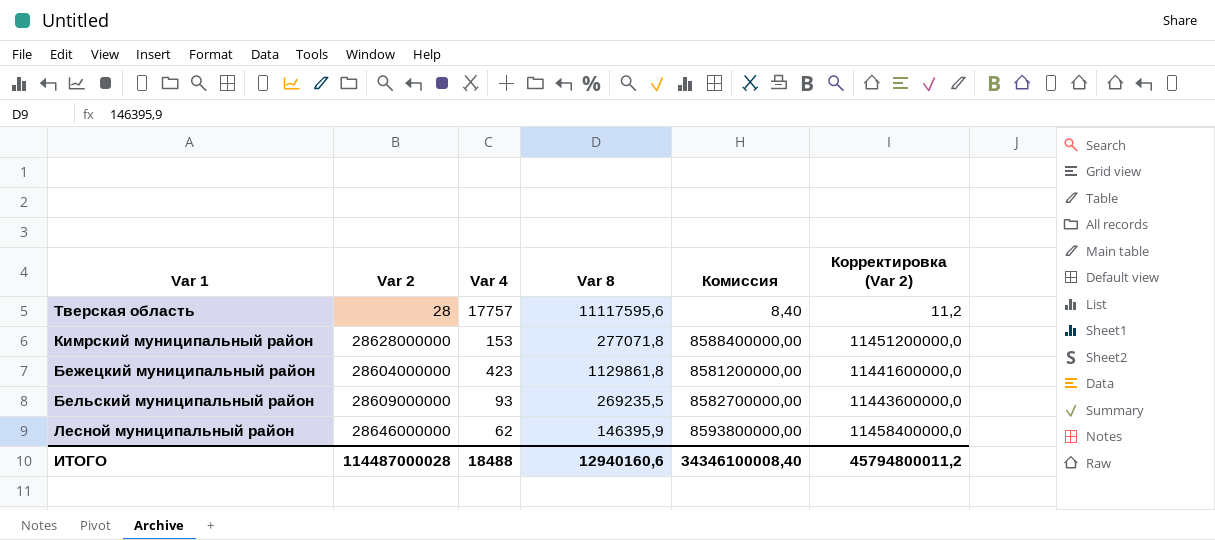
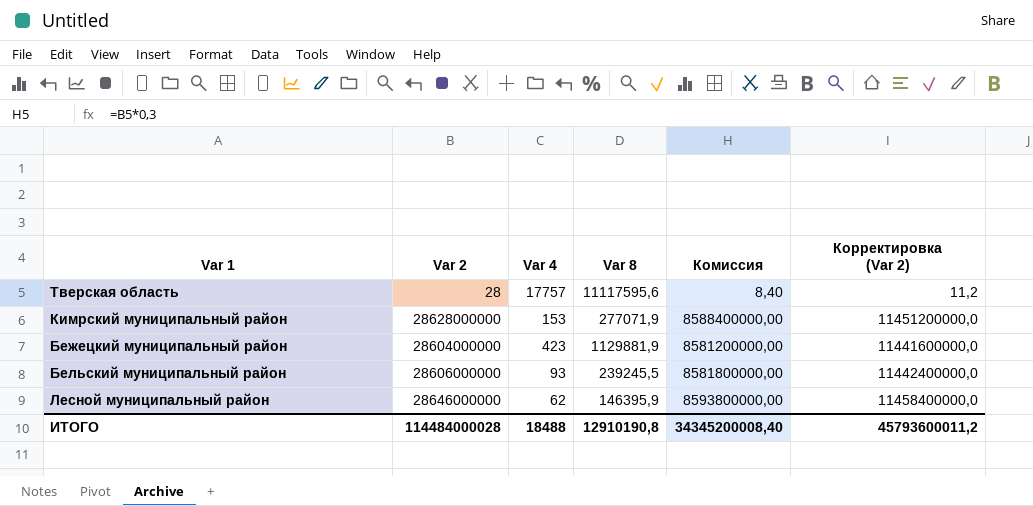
Кимрский муниципальный район | Var 8: 277071,8 -> 277071,9
Бежецкий муниципальный район | Var 8: 1129861,8 -> 1129881,9
Бельский муниципальный район | Var 2: 28609000000 -> 28606000000
Бельский муниципальный район | Var 8: 269235,5 -> 239245,5
Бельский муниципальный район | Комиссия: 8582700000,00 -> 8581800000,00
Бельский муниципальный район | Корректировка (Var 2): 11443600000,0 -> 11442400000,0
ИТОГО | Var 2: 114487000028 -> 114484000028
ИТОГО | Var 8: 12940160,6 -> 12910190,8
ИТОГО | Комиссия: 34346100008,40 -> 34345200008,40
ИТОГО | Корректировка (Var 2): 45794800011,2 -> 45793600011,2

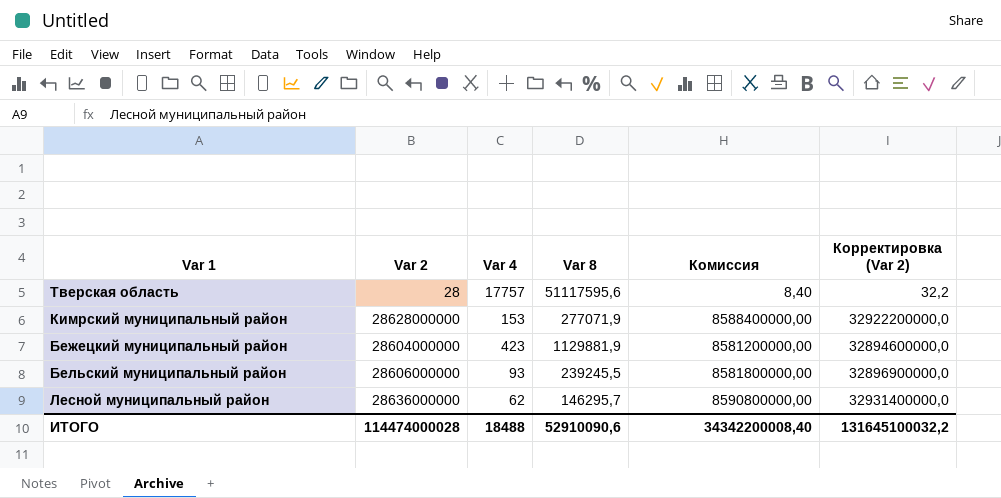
column Корректировка (Var 2) | formula: [Var 2] * 0,4 -> [Var 2] * 1,15
Тверская область | Var 8: 11117595,6 -> 51117595,6
Лесной муниципальный район | Var 2: 28646000000 -> 28636000000
Лесной муниципальный район | Var 8: 146395,9 -> 146295,7
Лесной муниципальный район | Комиссия: 8593800000,00 -> 8590800000,00
ИТОГО | Var 2: 114484000028 -> 114474000028
ИТОГО | Var 8: 12910190,8 -> 52910090,6
ИТОГО | Комиссия: 34345200008,40 -> 34342200008,40
ИТОГО | Корректировка (Var 2): 45793600011,2 -> 131645100032,2

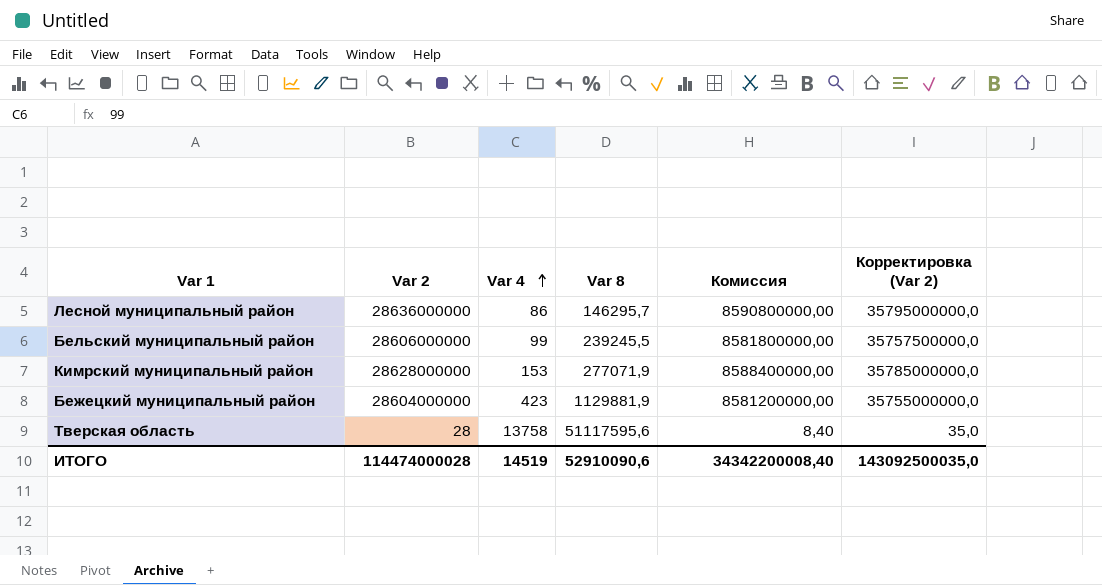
row order: none -> Var 4 ascending
column Корректировка (Var 2) | formula: [Var 2] * 1,15 -> [Var 2] * 1,25
Лесной муниципальный район | Var 4: 62 -> 86
Бельский муниципальный район | Var 4: 93 -> 99
Тверская область | Var 4: 17757 -> 13758
ИТОГО | Var 4: 18488 -> 14519
ИТОГО | Корректировка (Var 2): 131645100032,2 -> 143092500035,0

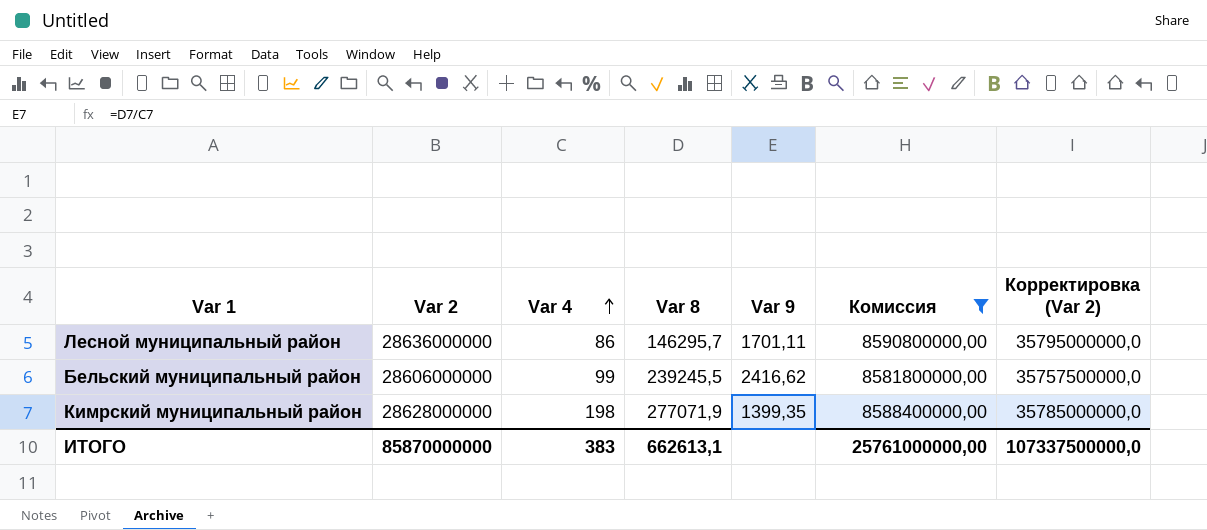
filter: none -> Комиссия >= 8581800000,00
column Var 9 | formula: none -> [Var 8] / [Var 4]
Кимрский муниципальный район | Var 4: 153 -> 198
ИТОГО | Var 2: 114474000028 -> 85870000000
ИТОГО | Var 4: 14519 -> 383
ИТОГО | Var 8: 52910090,6 -> 662613,1
ИТОГО | Комиссия: 34342200008,40 -> 25761000000,00
ИТОГО | Корректировка (Var 2): 143092500035,0 -> 107337500000,0

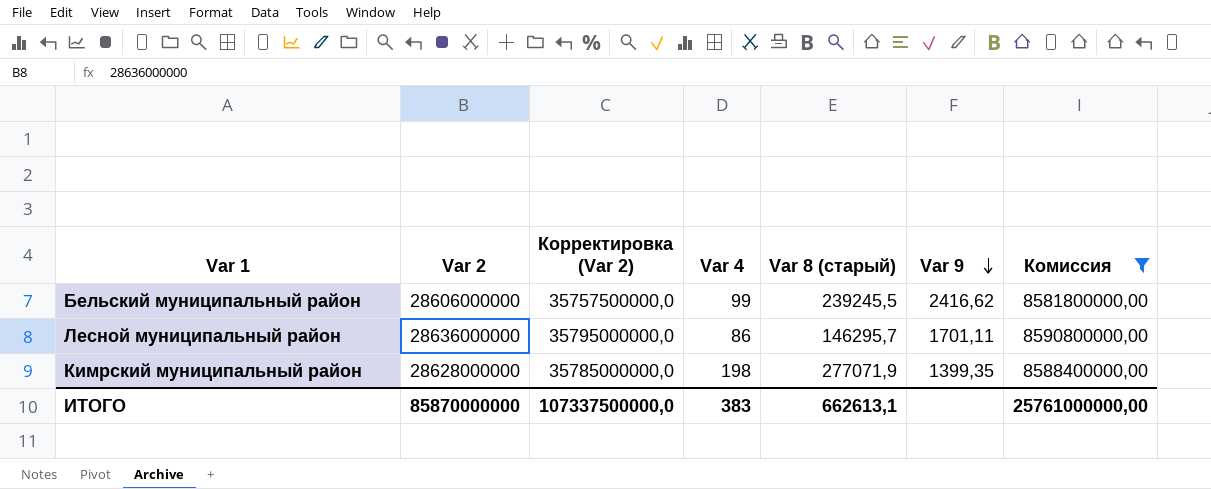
row order: Var 4 ascending -> Var 9 descending
column Корректировка (Var 2) | position: 7 -> 3
column name: Var 8 -> Var 8 (старый)

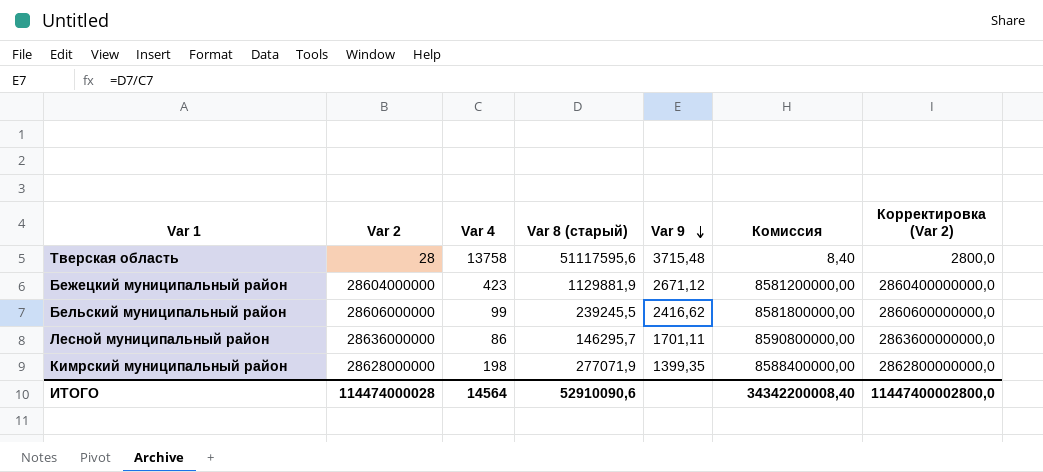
filter: Комиссия >= 8581800000,00 -> none
column Корректировка (Var 2) | formula: [Var 2] * 1,25 -> [Var 2] * 100
column Корректировка (Var 2) | position: 3 -> 7
ИТОГО | Var 2: 85870000000 -> 114474000028
ИТОГО | Var 4: 383 -> 14564
ИТОГО | Var 8 (старый): 662613,1 -> 52910090,6
ИТОГО | Комиссия: 25761000000,00 -> 34342200008,40
ИТОГО | Корректировка (Var 2): 107337500000,0 -> 11447400002800,0

